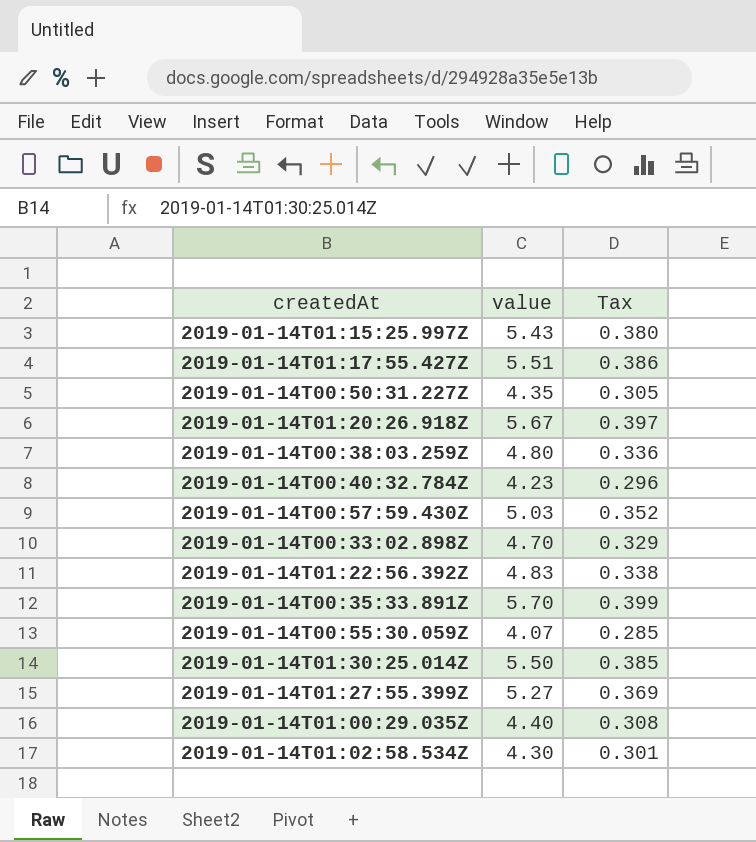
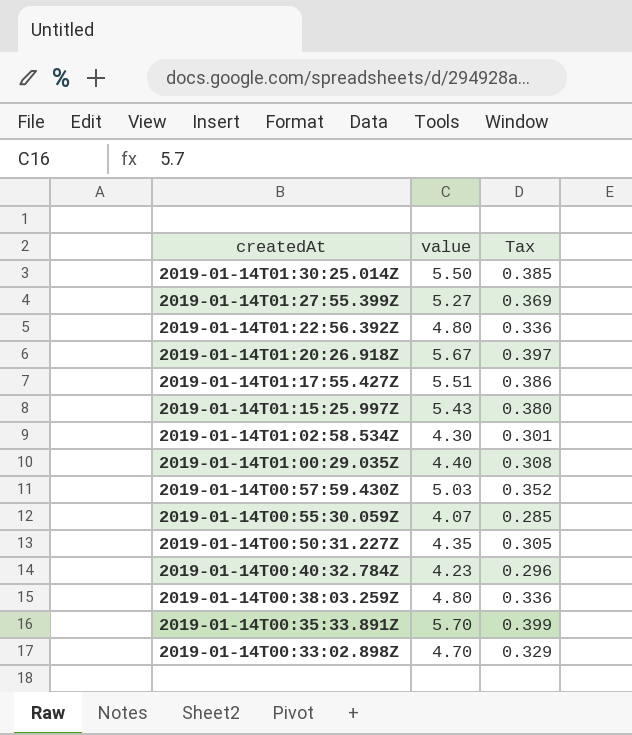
row order: none -> createdAt descending
2019-01-14T01:22:56.392Z | value: 4.83 -> 4.80
2019-01-14T01:22:56.392Z | Tax: 0.338 -> 0.336

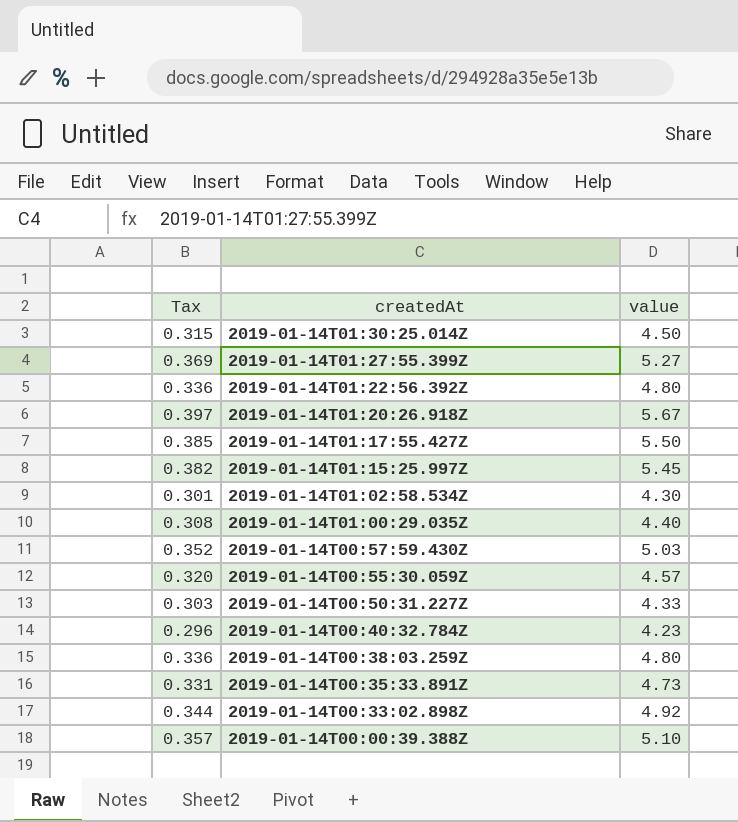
column Tax | position: 3 -> 1
2019-01-14T01:30:25.014Z | Tax: 0.385 -> 0.315
2019-01-14T01:30:25.014Z | value: 5.50 -> 4.50
2019-01-14T01:17:55.427Z | Tax: 0.386 -> 0.385
2019-01-14T01:17:55.427Z | value: 5.51 -> 5.50
2019-01-14T01:15:25.997Z | Tax: 0.380 -> 0.382
2019-01-14T01:15:25.997Z | value: 5.43 -> 5.45
2019-01-14T00:55:30.059Z | Tax: 0.285 -> 0.320
2019-01-14T00:55:30.059Z | value: 4.07 -> 4.57
2019-01-14T00:50:31.227Z | Tax: 0.305 -> 0.303
2019-01-14T00:50:31.227Z | value: 4.35 -> 4.33
2019-01-14T00:35:33.891Z | Tax: 0.399 -> 0.331
2019-01-14T00:35:33.891Z | value: 5.70 -> 4.73
2019-01-14T00:33:02.898Z | Tax: 0.329 -> 0.344
2019-01-14T00:33:02.898Z | value: 4.70 -> 4.92
row 2019-01-14T00:00:39.388Z: none -> 0.357 | 5.10

